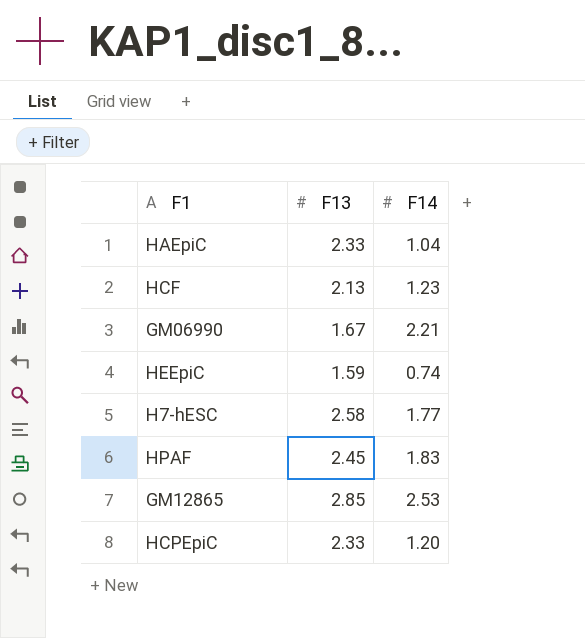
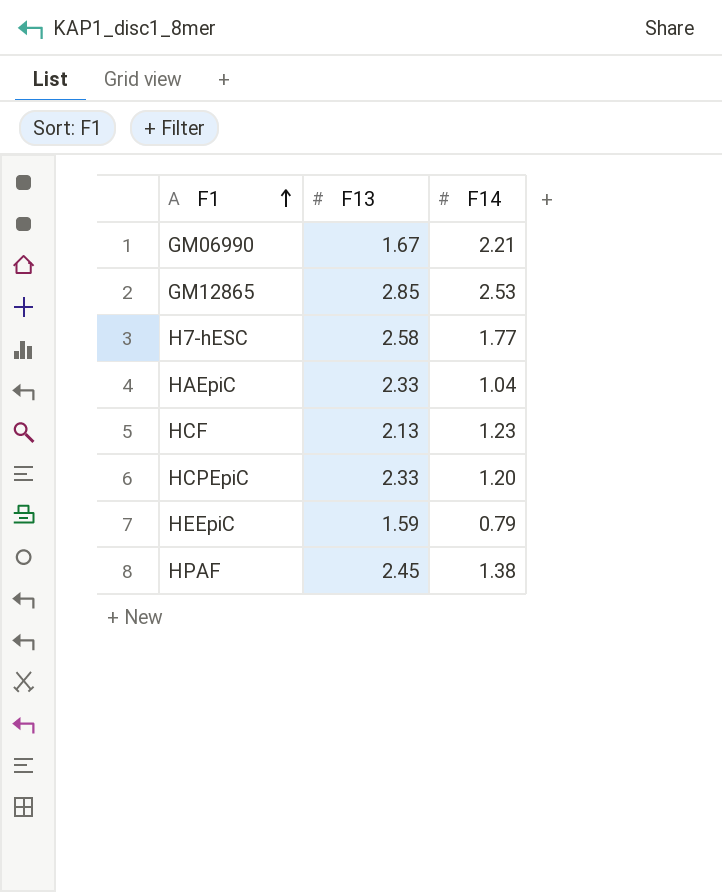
row order: none -> F1 ascending
HEEpiC | F14: 0.74 -> 0.79
HPAF | F14: 1.83 -> 1.38

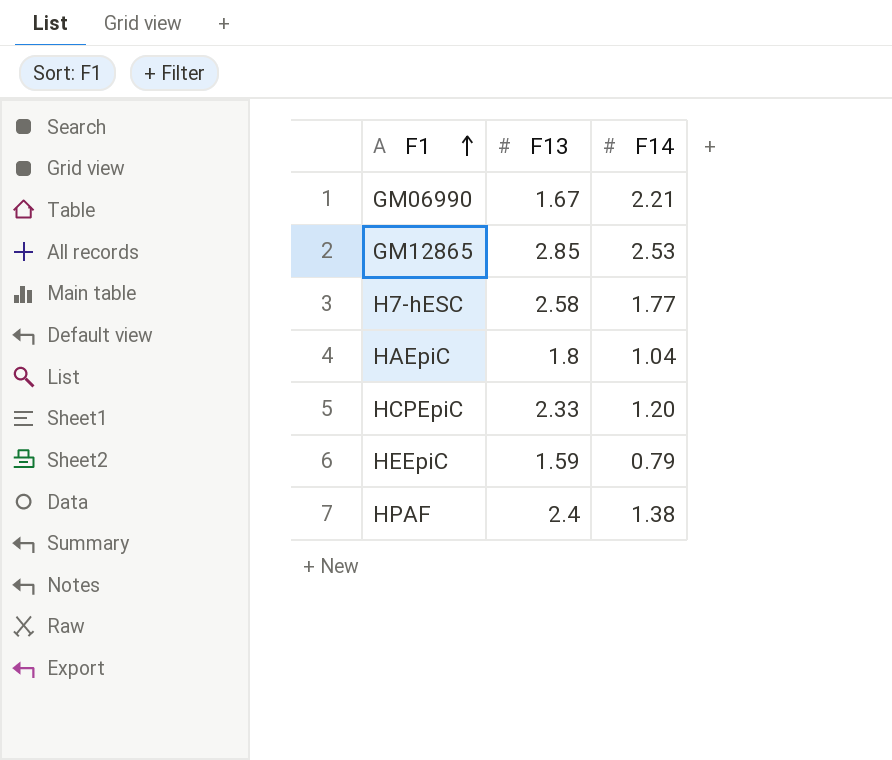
row HCF: 2.13 | 1.23 -> none
HAEpiC | F13: 2.33 -> 1.8
HPAF | F13: 2.45 -> 2.4

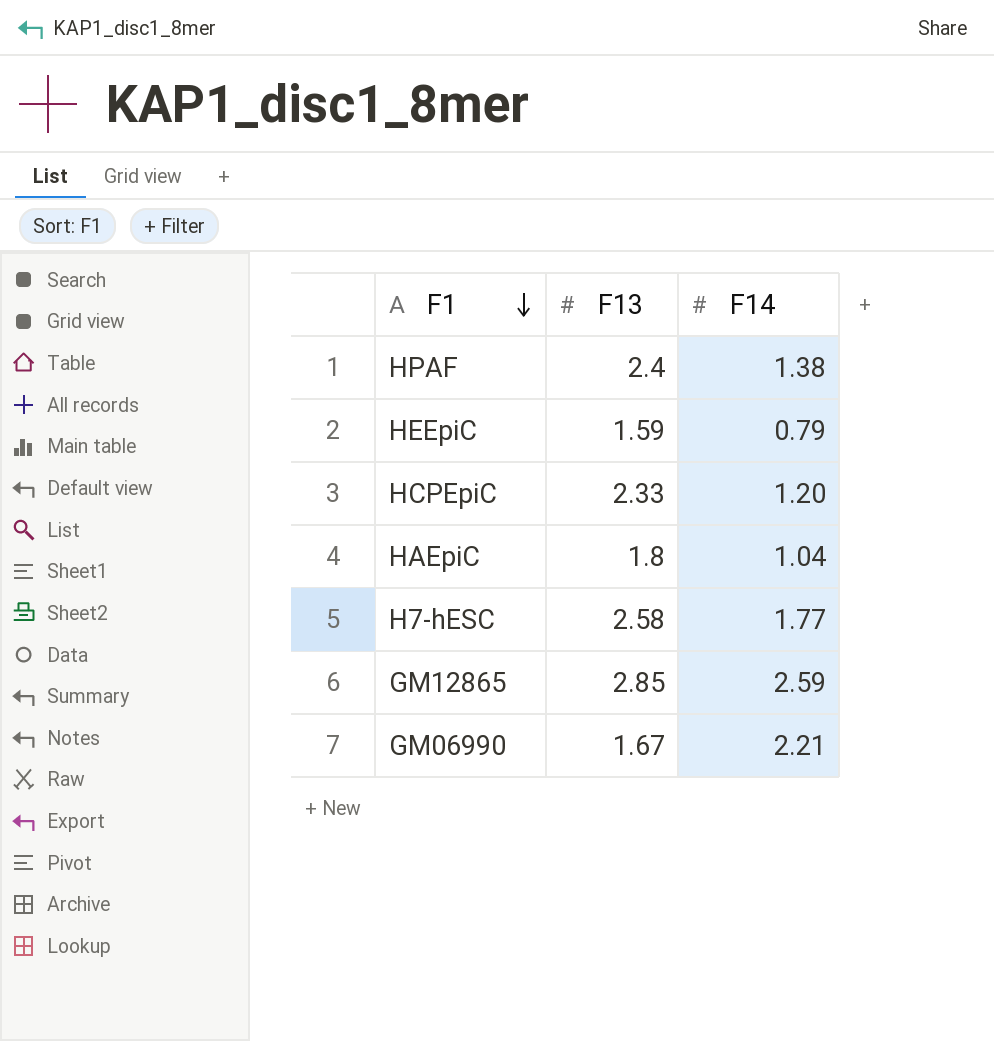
row order: F1 ascending -> F1 descending
GM12865 | F14: 2.53 -> 2.59

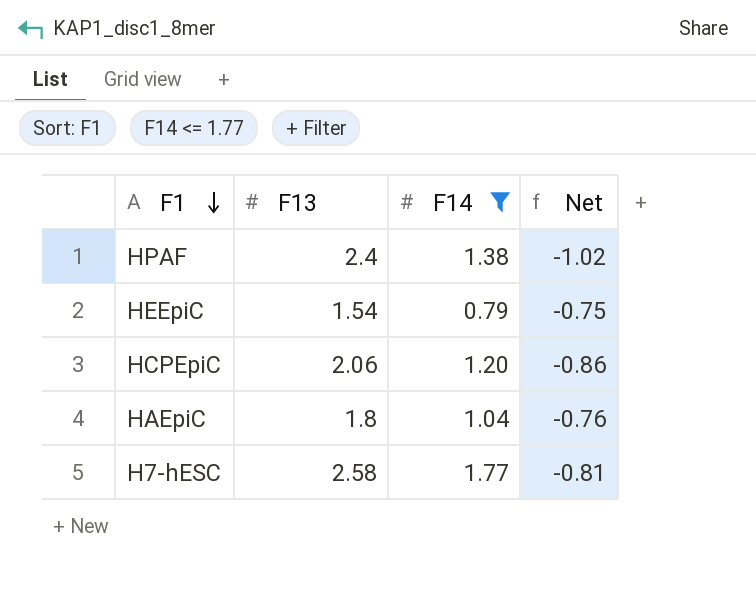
filter: none -> F14 <= 1.77
column Net | formula: none -> [F14] - [F13]
HEEpiC | F13: 1.59 -> 1.54
HCPEpiC | F13: 2.33 -> 2.06

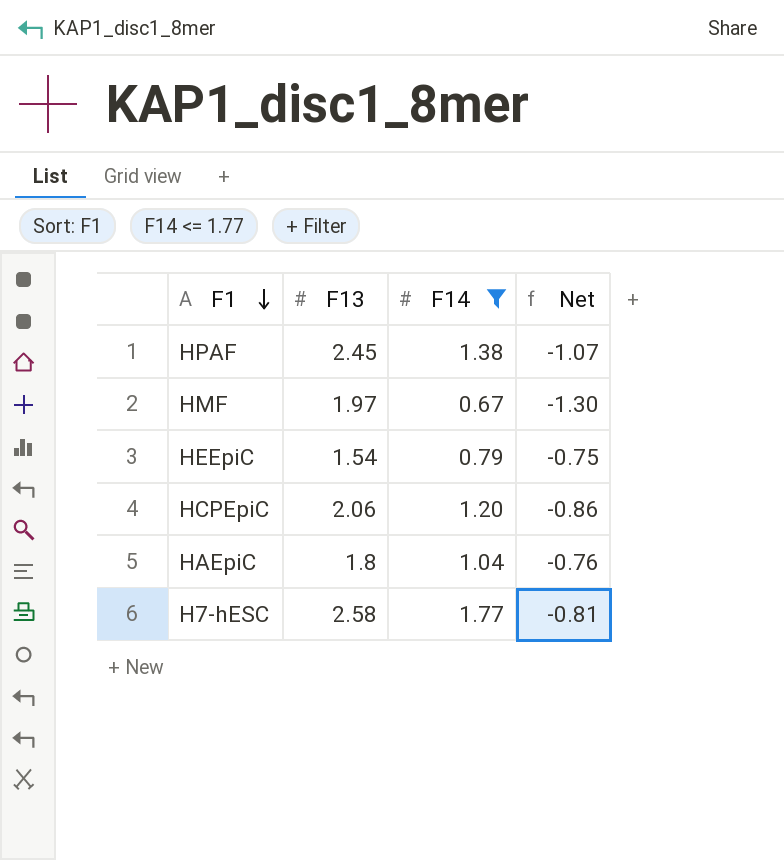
HPAF | F13: 2.4 -> 2.45
HPAF | Net: -1.02 -> -1.07
row HMF: none -> 1.97 | 0.67 | -1.30

